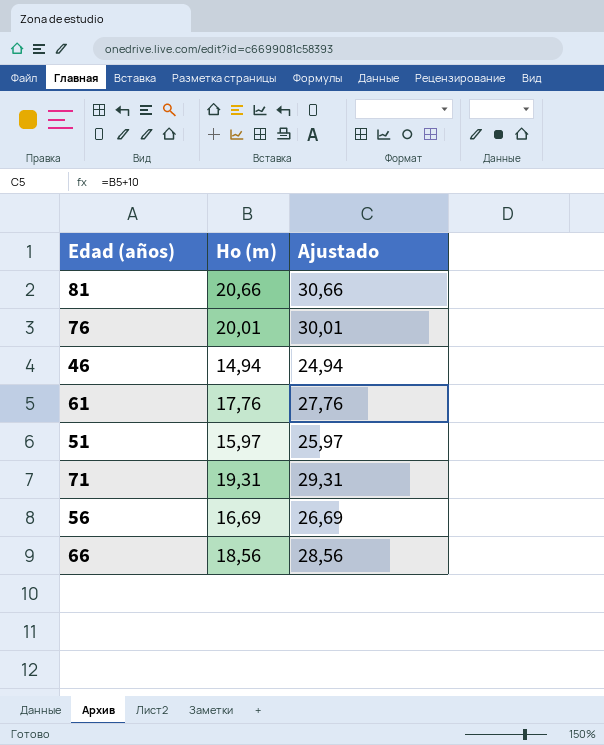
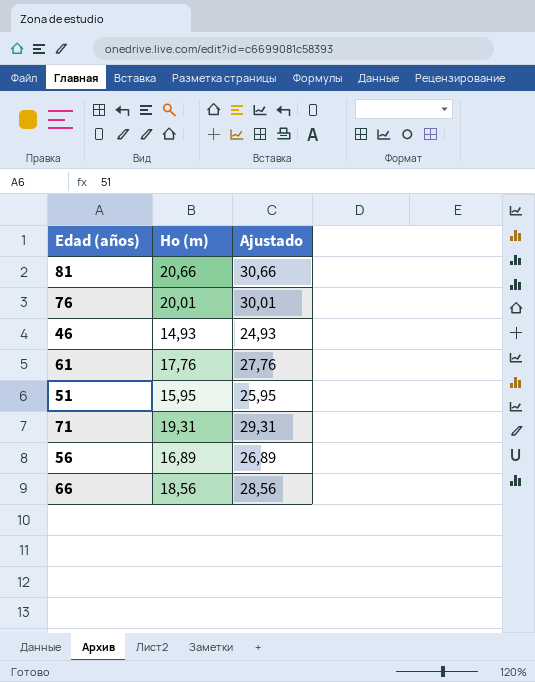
46 | Ho (m): 14,94 -> 14,93
46 | Ajustado: 24,94 -> 24,93
51 | Ho (m): 15,97 -> 15,95
51 | Ajustado: 25,97 -> 25,95
56 | Ho (m): 16,69 -> 16,89
56 | Ajustado: 26,69 -> 26,89

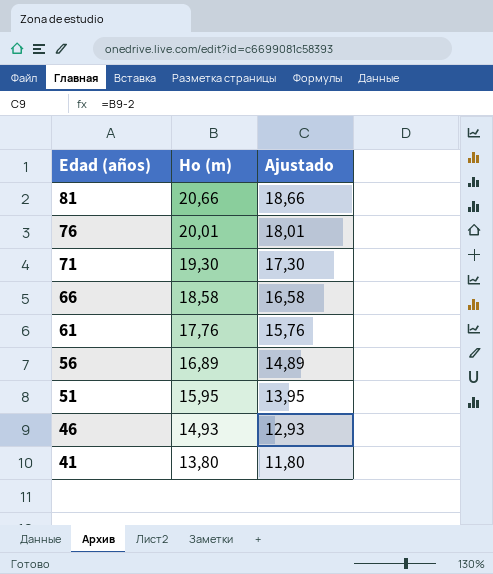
row order: none -> Edad (años) descending
column Ajustado | formula: [Ho (m)] + 10 -> [Ho (m)] - 2
71 | Ho (m): 19,31 -> 19,30
66 | Ho (m): 18,56 -> 18,58
row 41: none -> 13,80 | 11,80

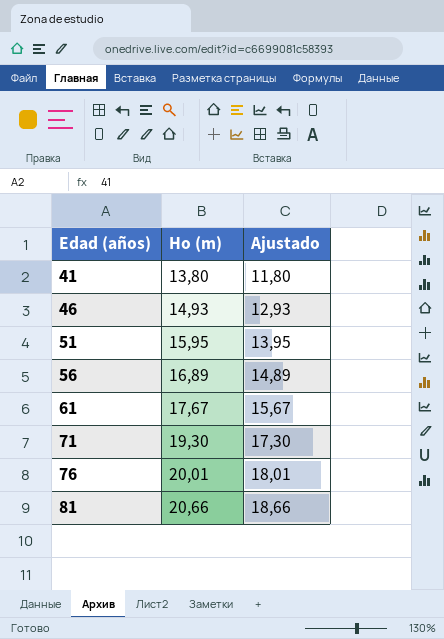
row order: Edad (años) descending -> Edad (años) ascending
row 66: 18,58 | 16,58 -> none
61 | Ho (m): 17,76 -> 17,67
61 | Ajustado: 15,76 -> 15,67

